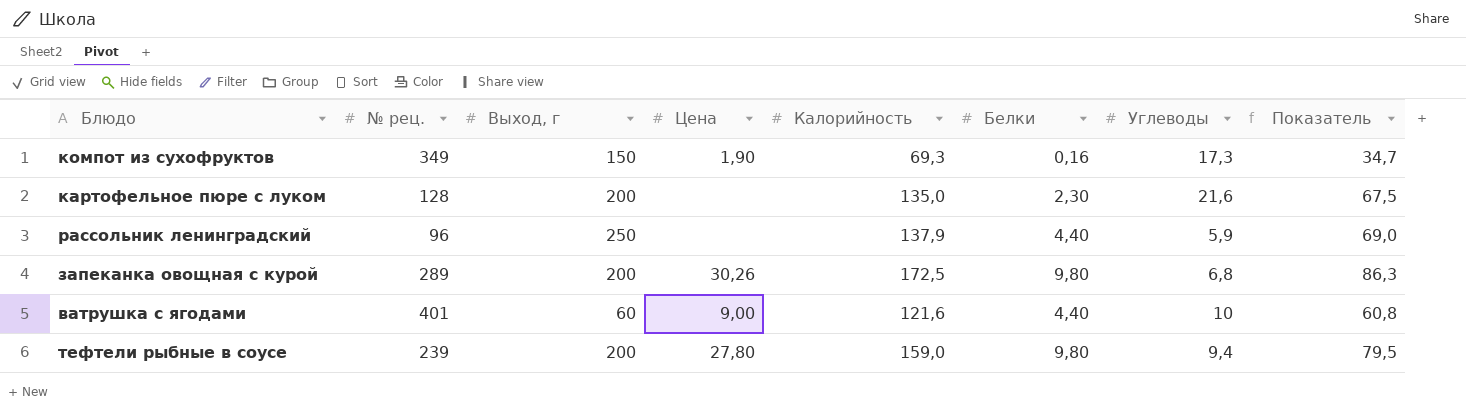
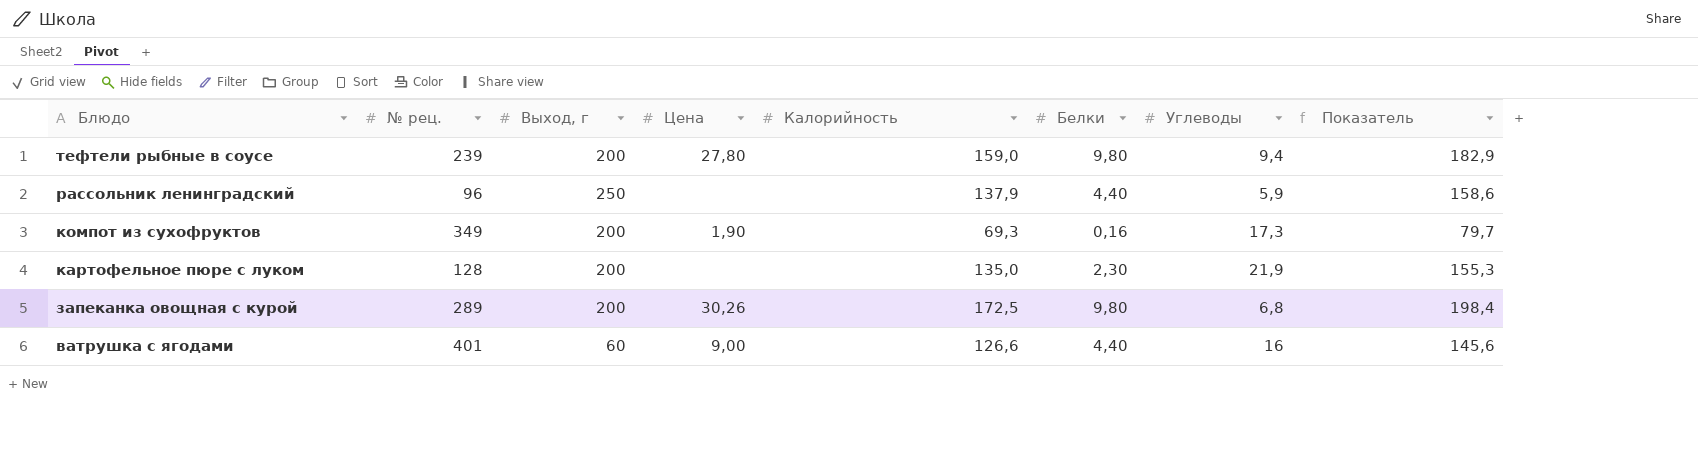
row order: none -> Блюдо descending
column Показатель | formula: [Калорийность] * 0,5 -> [Калорийность] * 1,15
компот из сухофруктов | Выход, г: 150 -> 200
картофельное пюре с луком | Углеводы: 21,6 -> 21,9
ватрушка с ягодами | Калорийность: 121,6 -> 126,6
ватрушка с ягодами | Углеводы: 10 -> 16

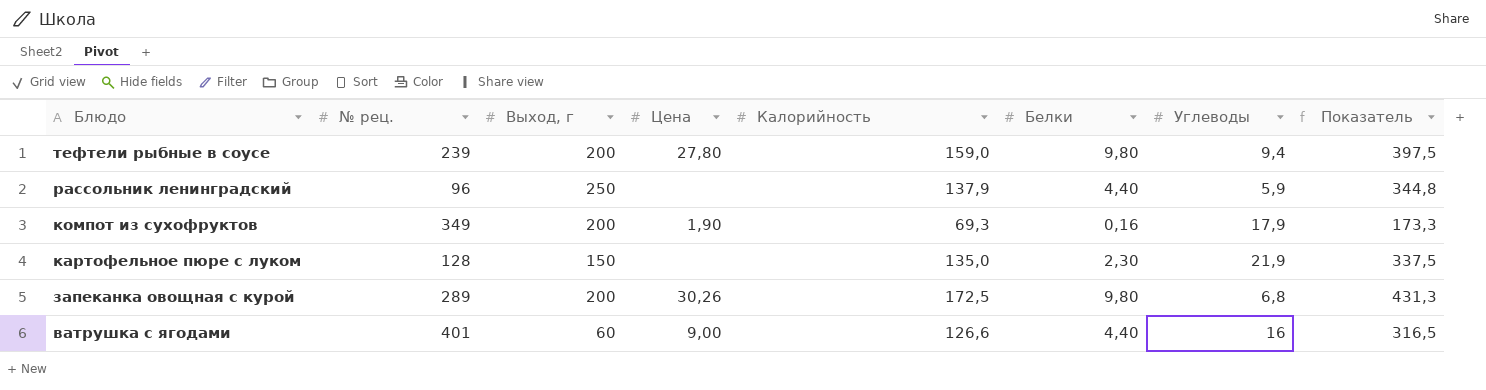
column Показатель | formula: [Калорийность] * 1,15 -> [Калорийность] * 2,5
компот из сухофруктов | Углеводы: 17,3 -> 17,9
картофельное пюре с луком | Выход, г: 200 -> 150

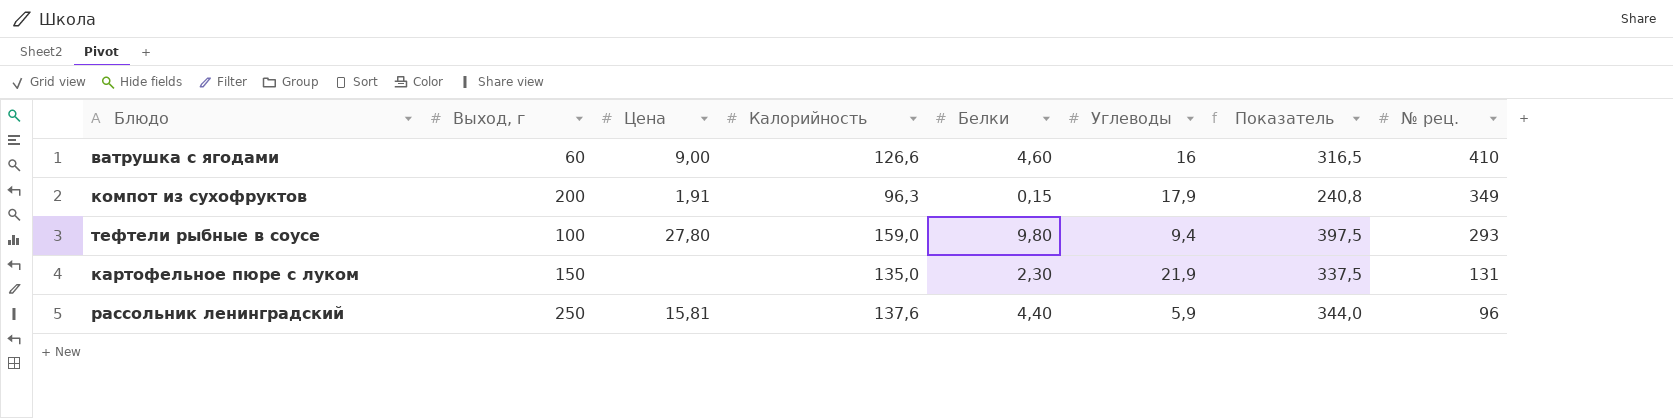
row order: Блюдо descending -> № рец. descending
column № рец. | position: 2 -> 8
row запеканка овощная с курой: 289 | 200 | 30,26 | 172,5 | 9,80 | 6,8 | 431,3 -> none
ватрушка с ягодами | Белки: 4,40 -> 4,60
ватрушка с ягодами | № рец.: 401 -> 410
компот из сухофруктов | Цена: 1,90 -> 1,91
компот из сухофруктов | Калорийность: 69,3 -> 96,3
компот из сухофруктов | Белки: 0,16 -> 0,15
компот из сухофруктов | Показатель: 173,3 -> 240,8
тефтели рыбные в соусе | Выход, г: 200 -> 100
тефтели рыбные в соусе | № рец.: 239 -> 293
картофельное пюре с луком | № рец.: 128 -> 131
рассольник ленинградский | Цена: none -> 15,81
рассольник ленинградский | Калорийность: 137,9 -> 137,6
рассольник ленинградский | Показатель: 344,8 -> 344,0

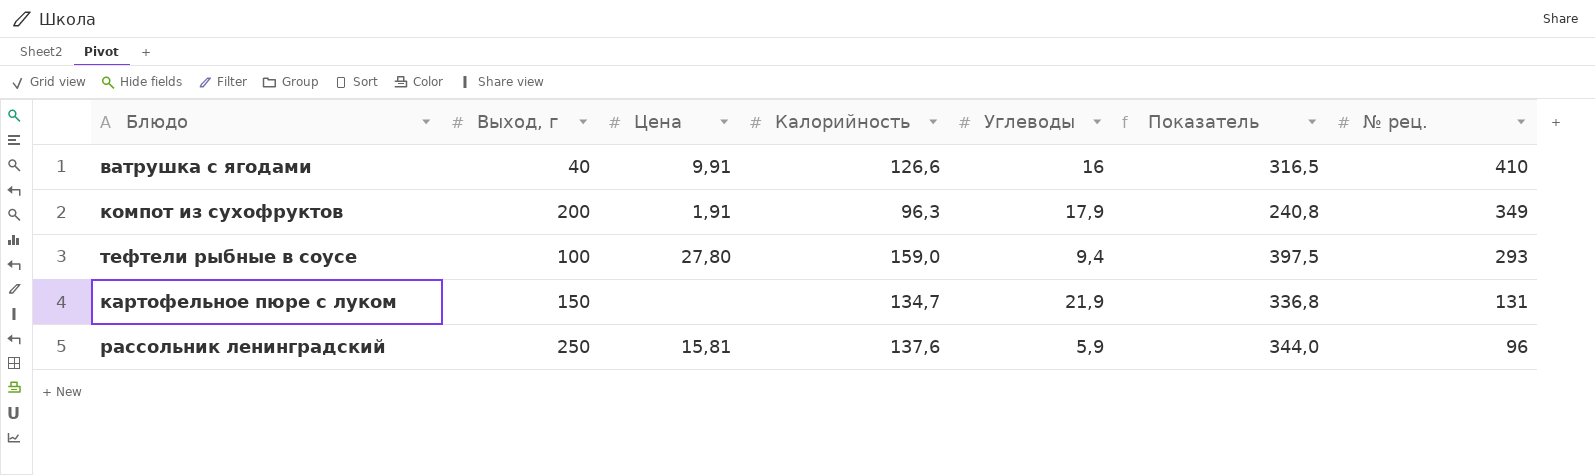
column Белки | position: 5 -> none
ватрушка с ягодами | Выход, г: 60 -> 40
ватрушка с ягодами | Цена: 9,00 -> 9,91
картофельное пюре с луком | Калорийность: 135,0 -> 134,7
картофельное пюре с луком | Показатель: 337,5 -> 336,8

